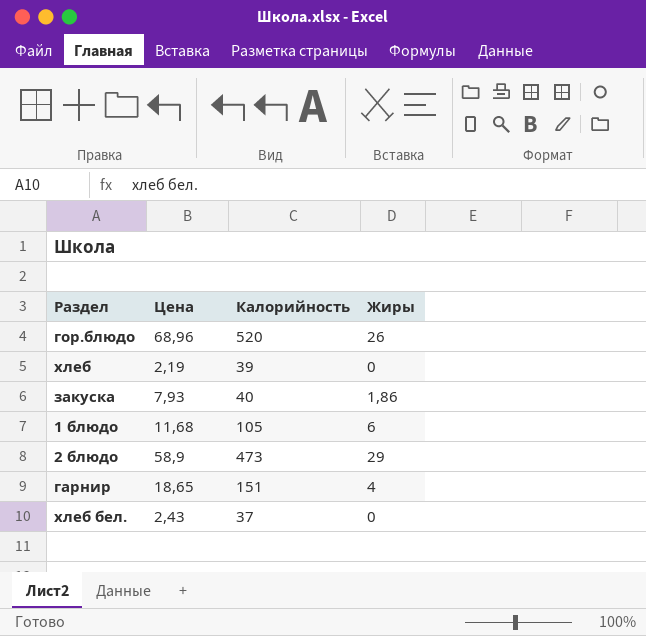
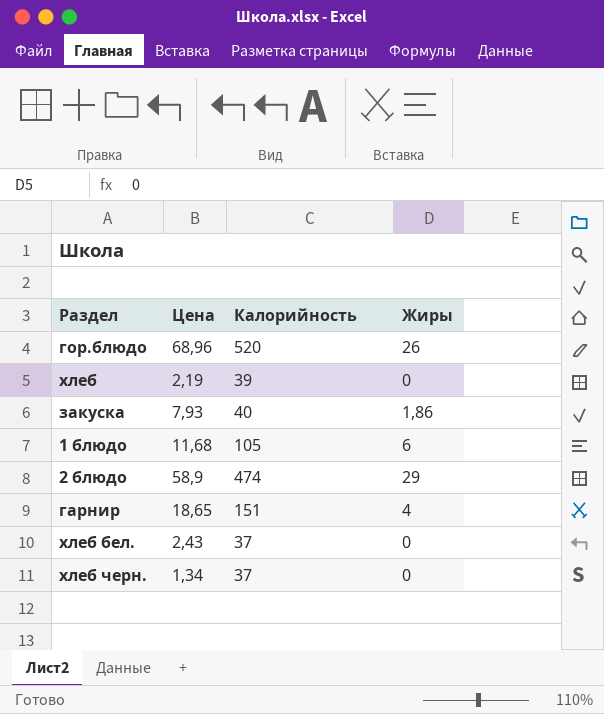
2 блюдо | Калорийность: 473 -> 474
row хлеб черн.: none -> 1,34 | 37 | 0

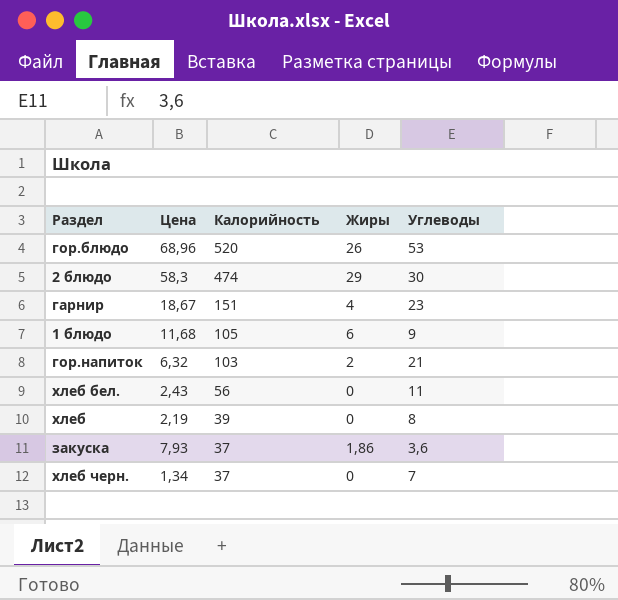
row order: none -> Калорийность descending
column Углеводы | position: none -> 5
2 блюдо | Цена: 58,9 -> 58,3
гарнир | Цена: 18,65 -> 18,67
row гор.напиток: none -> 6,32 | 103 | 2 | 21
хлеб бел. | Калорийность: 37 -> 56
закуска | Калорийность: 40 -> 37

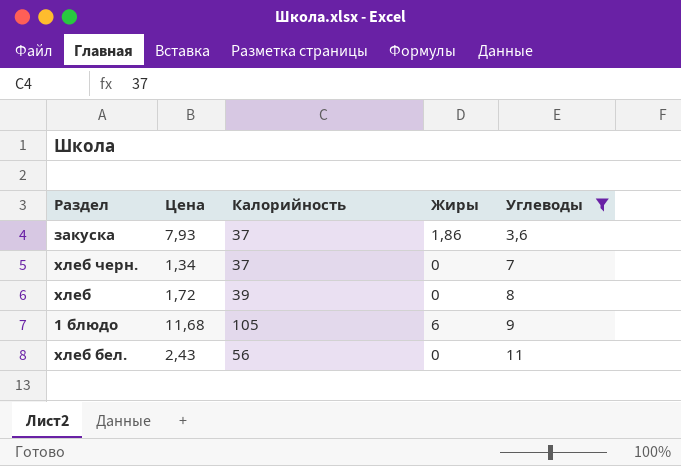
filter: none -> Углеводы <= 11
row order: Калорийность descending -> Углеводы ascending
хлеб | Цена: 2,19 -> 1,72

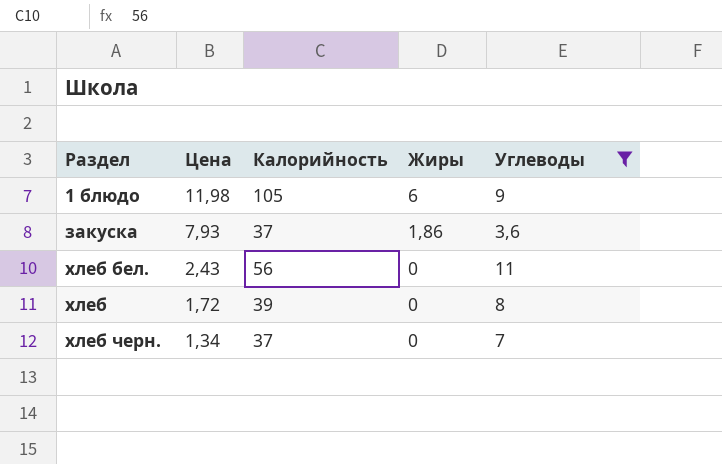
row order: Углеводы ascending -> Цена descending
1 блюдо | Цена: 11,68 -> 11,98

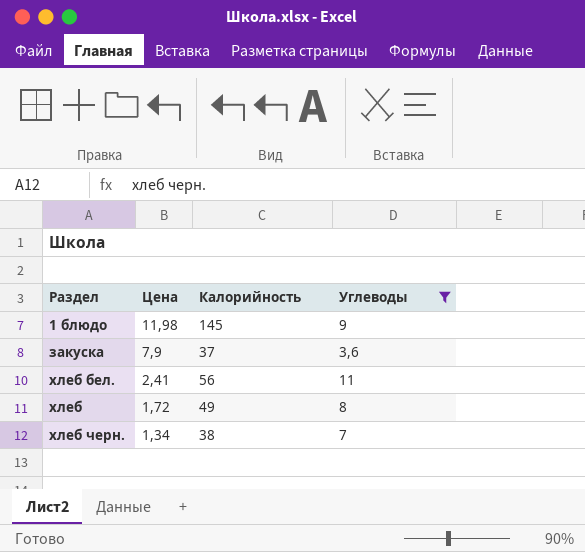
column Жиры | position: 4 -> none
1 блюдо | Калорийность: 105 -> 145
закуска | Цена: 7,93 -> 7,9
хлеб бел. | Цена: 2,43 -> 2,41
хлеб | Калорийность: 39 -> 49
хлеб черн. | Калорийность: 37 -> 38

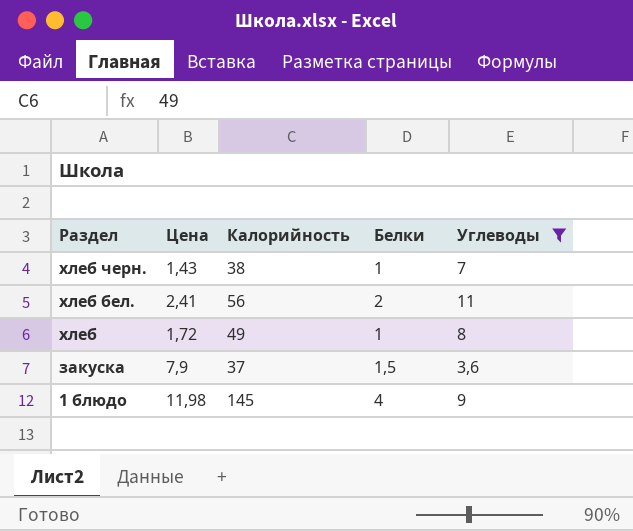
row order: Цена descending -> Раздел descending
column Белки | position: none -> 4
хлеб черн. | Цена: 1,34 -> 1,43

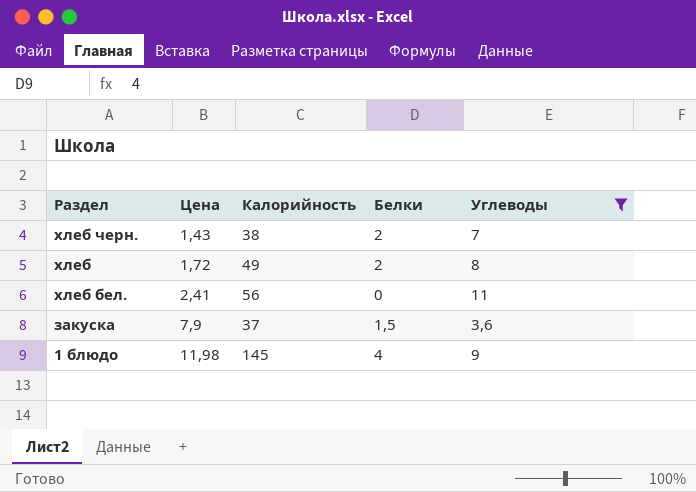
row order: Раздел descending -> Цена ascending
хлеб черн. | Белки: 1 -> 2
хлеб | Белки: 1 -> 2
хлеб бел. | Белки: 2 -> 0

